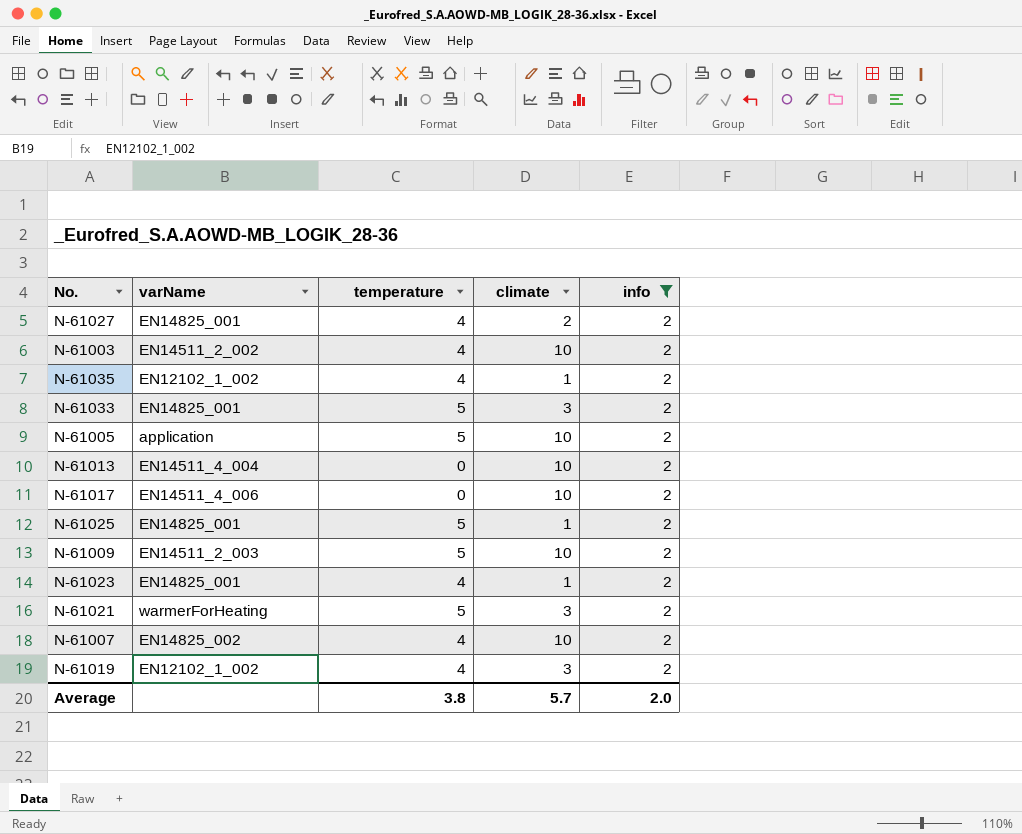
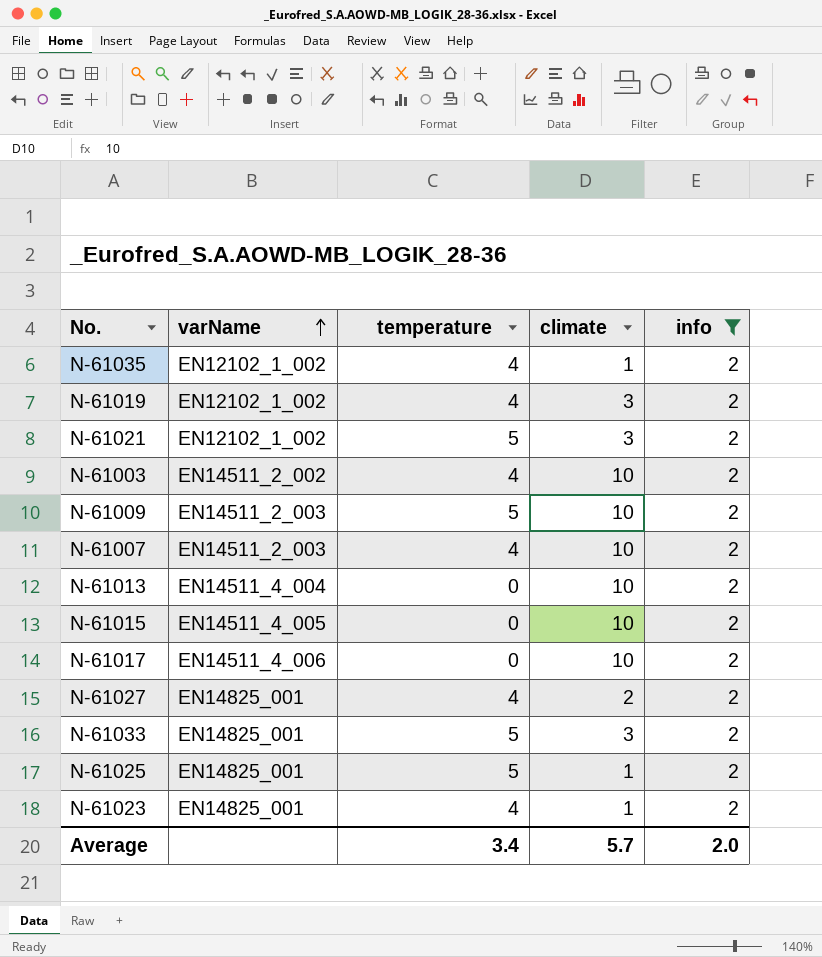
row order: none -> varName ascending
row N-61005: application | 5 | 10 | 2 -> none
N-61021 | varName: warmerForHeating -> EN12102_1_002
N-61007 | varName: EN14825_002 -> EN14511_2_003
row N-61015: none -> EN14511_4_005 | 0 | 10 | 2
Average | temperature: 3.8 -> 3.4

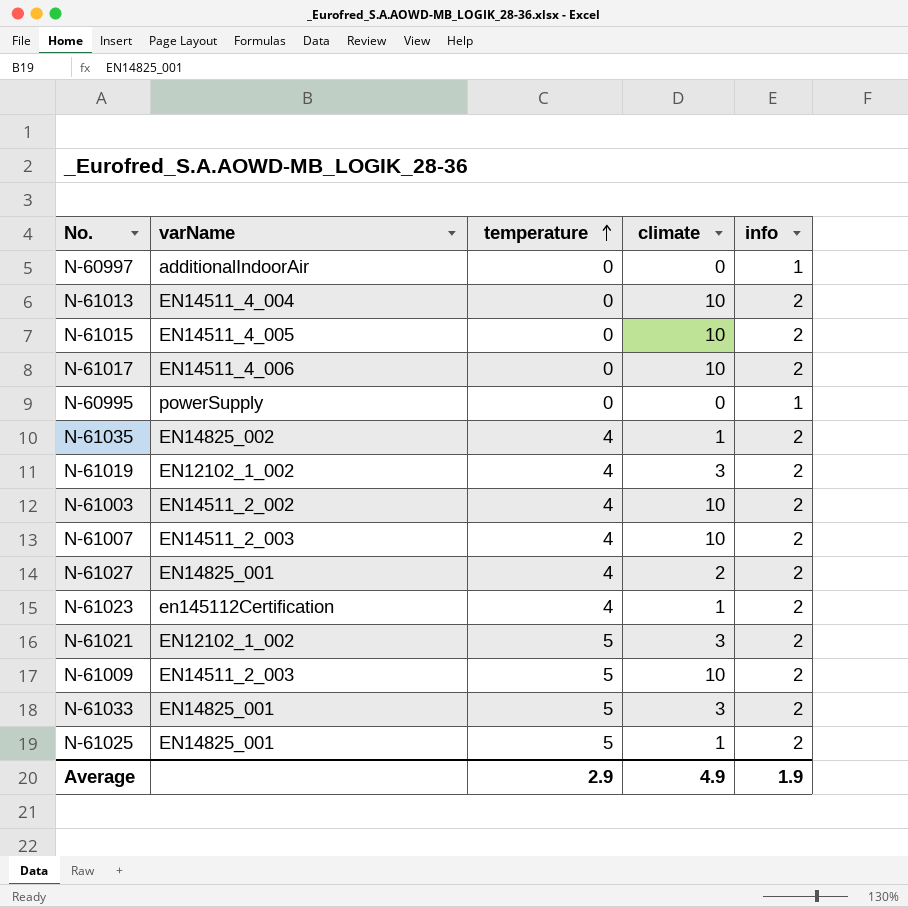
filter: info = 2 -> none
row order: varName ascending -> temperature ascending
N-61035 | varName: EN12102_1_002 -> EN14825_002
N-61023 | varName: EN14825_001 -> en145112Certification
Average | temperature: 3.4 -> 2.9
Average | climate: 5.7 -> 4.9
Average | info: 2.0 -> 1.9

